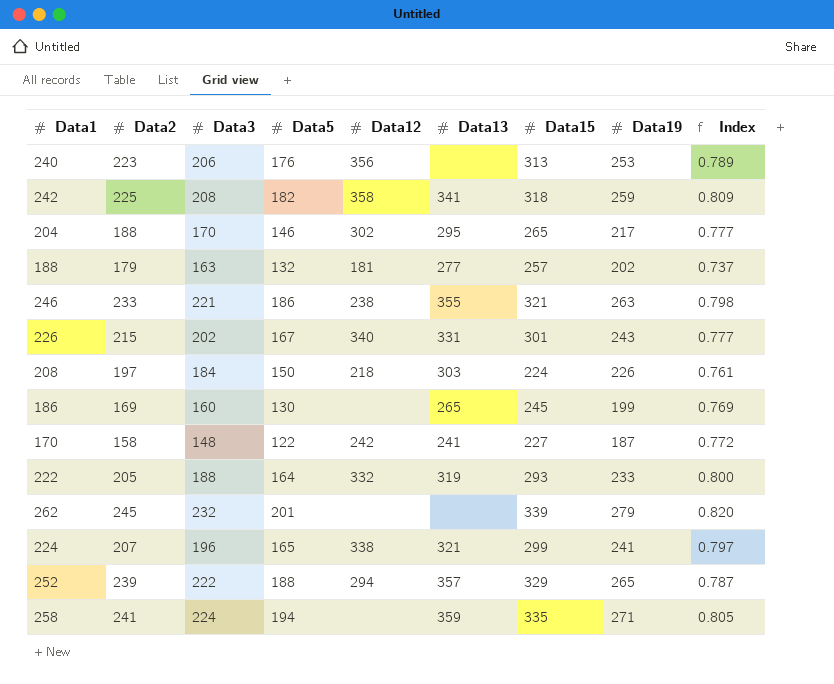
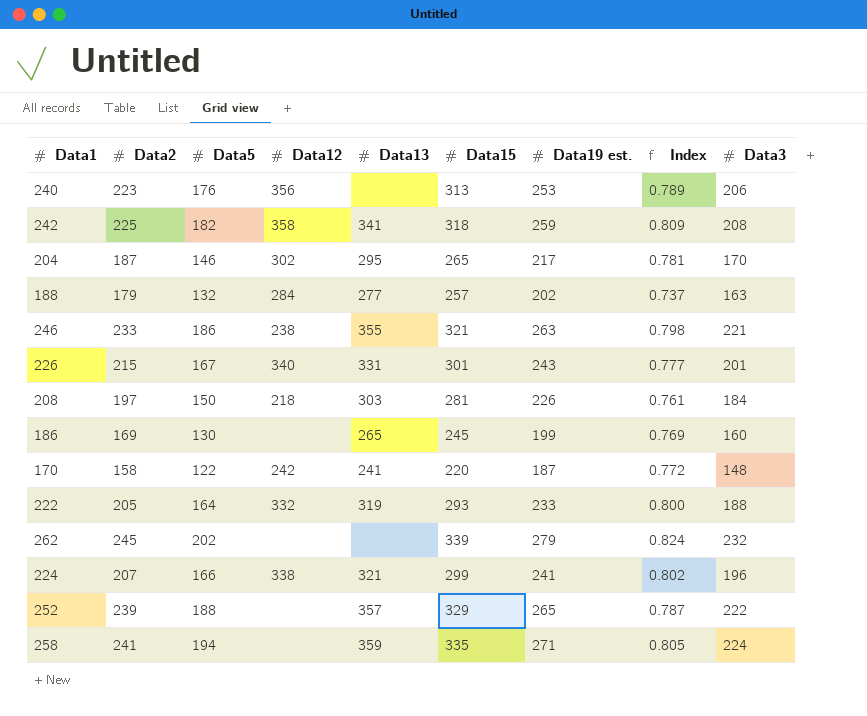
column name: Data19 -> Data19 est.
column Data3 | position: 3 -> 9
204 | Data2: 188 -> 187
204 | Index: 0.777 -> 0.781
188 | Data12: 181 -> 284
226 | Data3: 202 -> 201
208 | Data15: 224 -> 281
170 | Data15: 227 -> 220
262 | Data5: 201 -> 202
262 | Index: 0.820 -> 0.824
224 | Data5: 165 -> 166
224 | Index: 0.797 -> 0.802
252 | Data12: 294 -> none

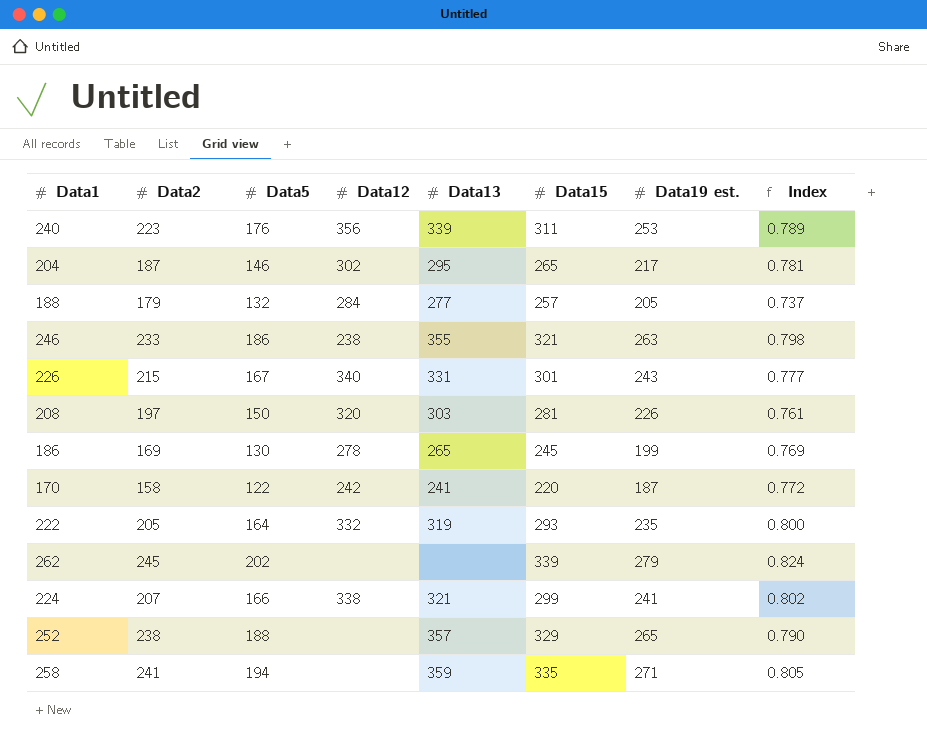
column Data3 | position: 9 -> none
row 242: 225 | 182 | 358 | 341 | 318 | 259 | 0.809 | 208 -> none
240 | Data13: none -> 339
240 | Data15: 313 -> 311
188 | Data19 est.: 202 -> 205
208 | Data12: 218 -> 320
186 | Data12: none -> 278
222 | Data19 est.: 233 -> 235
252 | Data2: 239 -> 238
252 | Index: 0.787 -> 0.790

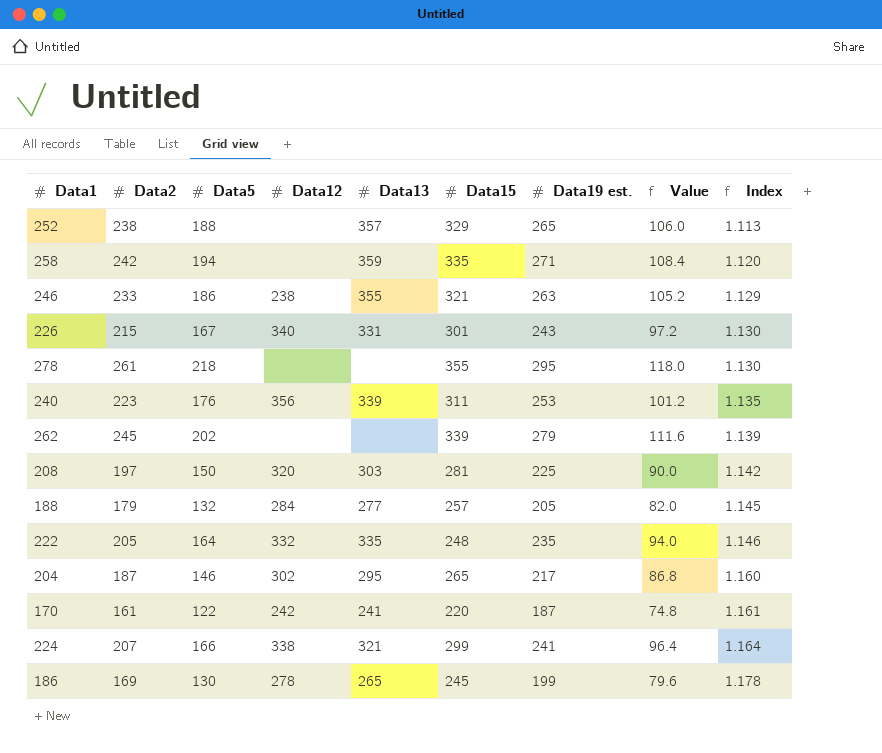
row order: none -> Index ascending
column Value | formula: none -> [Data19 est.] * 0.4
column Index | formula: [Data5] / [Data2] -> [Data19 est.] / [Data2]
258 | Data2: 241 -> 242
row 278: none -> 261 | 218 | none | none | 355 | 295 | 118.0 | 1.130
208 | Data19 est.: 226 -> 225
222 | Data13: 319 -> 335
222 | Data15: 293 -> 248
170 | Data2: 158 -> 161

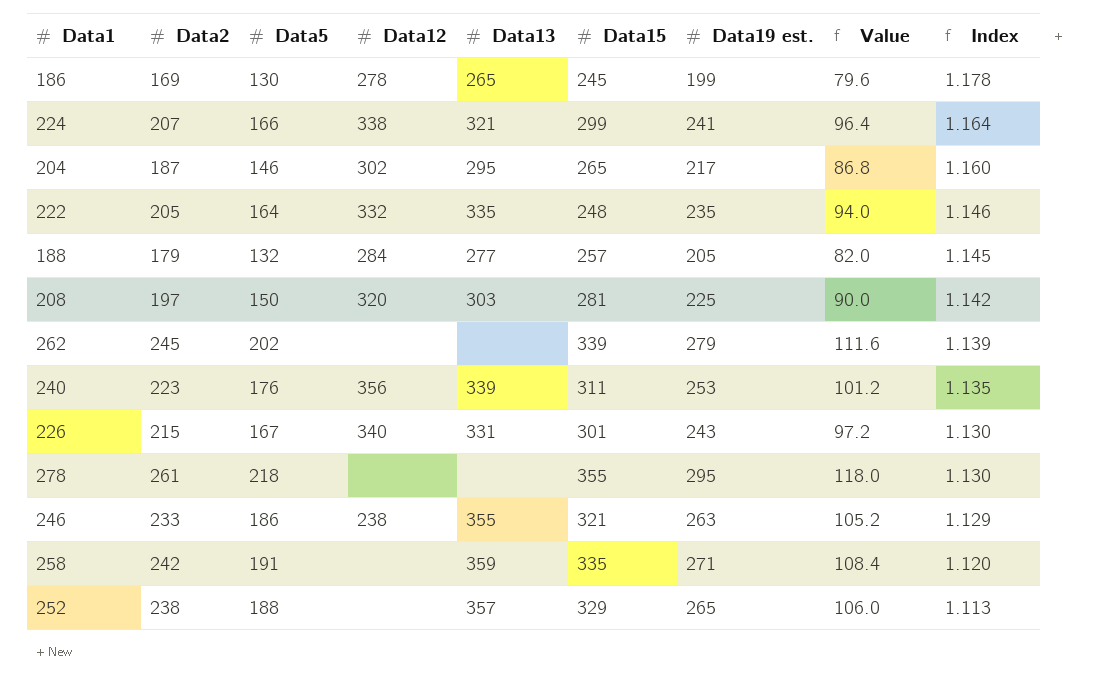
row order: Index ascending -> Index descending
row 170: 161 | 122 | 242 | 241 | 220 | 187 | 74.8 | 1.161 -> none
258 | Data5: 194 -> 191

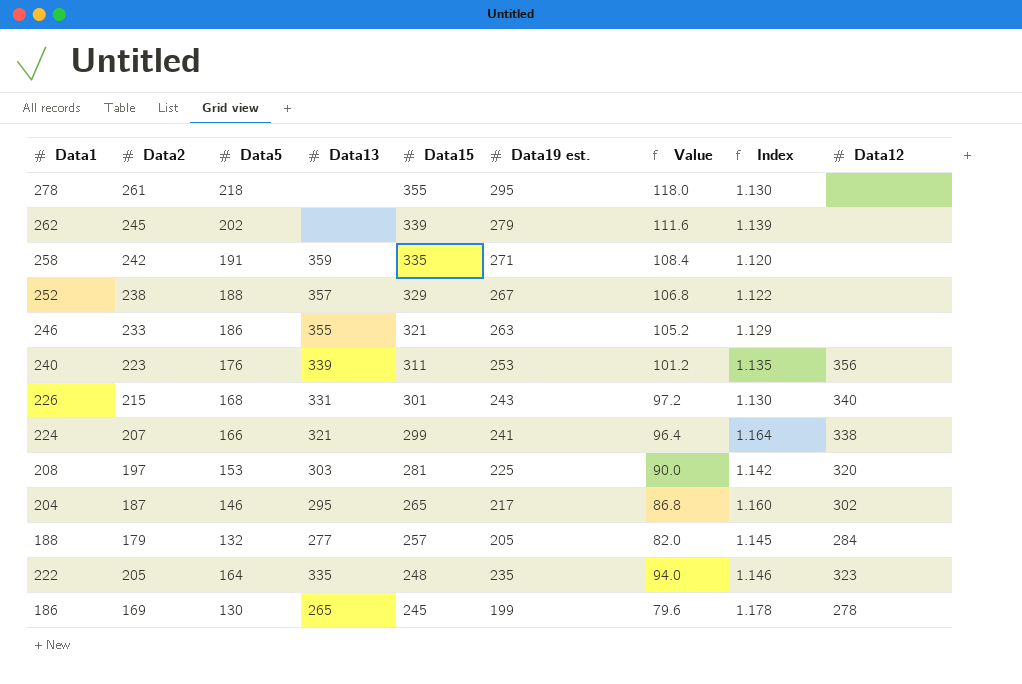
row order: Index descending -> Data15 descending
column Data12 | position: 4 -> 9
252 | Data19 est.: 265 -> 267
252 | Value: 106.0 -> 106.8
252 | Index: 1.113 -> 1.122
246 | Data12: 238 -> none
226 | Data5: 167 -> 168
208 | Data5: 150 -> 153
222 | Data12: 332 -> 323

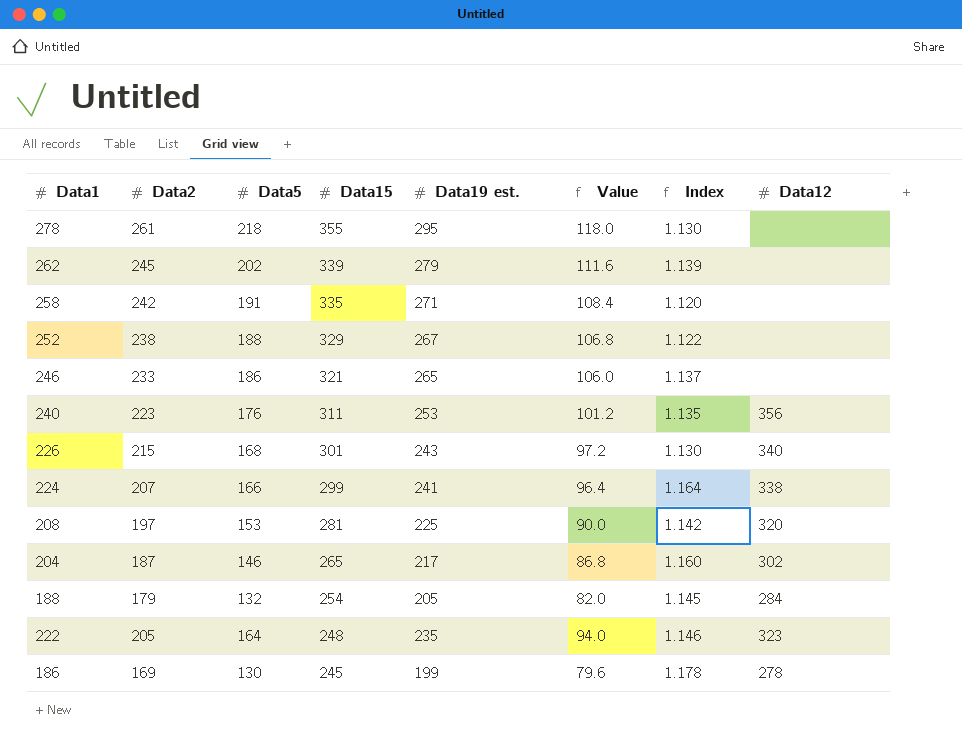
column Data13 | position: 4 -> none
246 | Data19 est.: 263 -> 265
246 | Value: 105.2 -> 106.0
246 | Index: 1.129 -> 1.137
188 | Data15: 257 -> 254

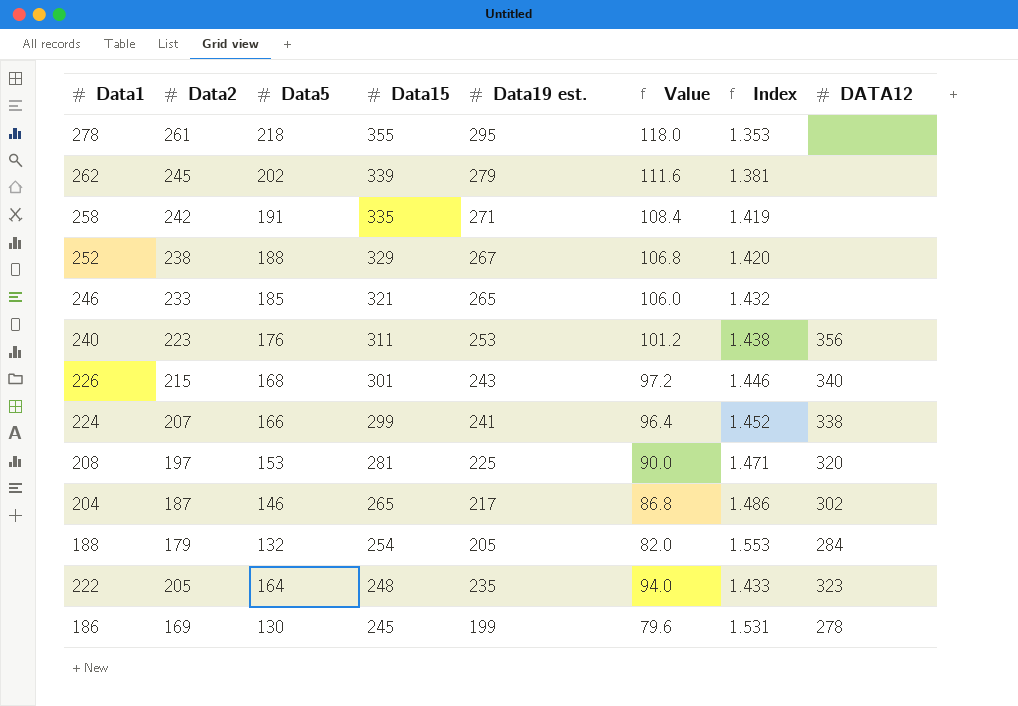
column Index | formula: [Data19 est.] / [Data2] -> [Data19 est.] / [Data5]
column name: Data12 -> DATA12
246 | Data5: 186 -> 185

